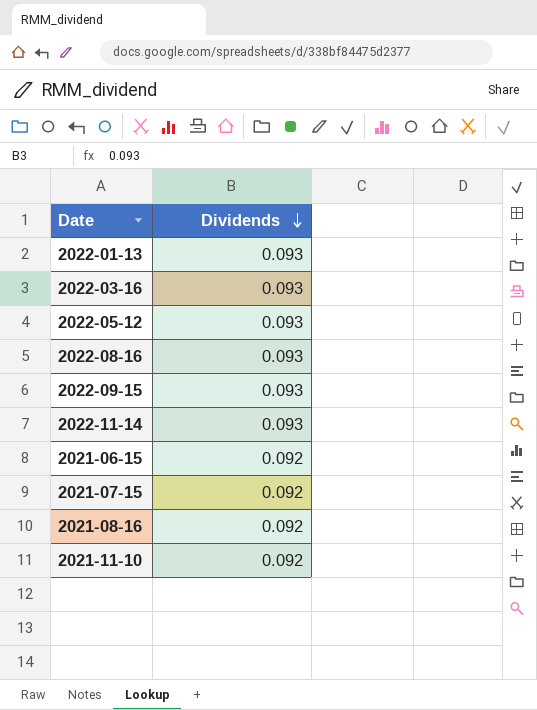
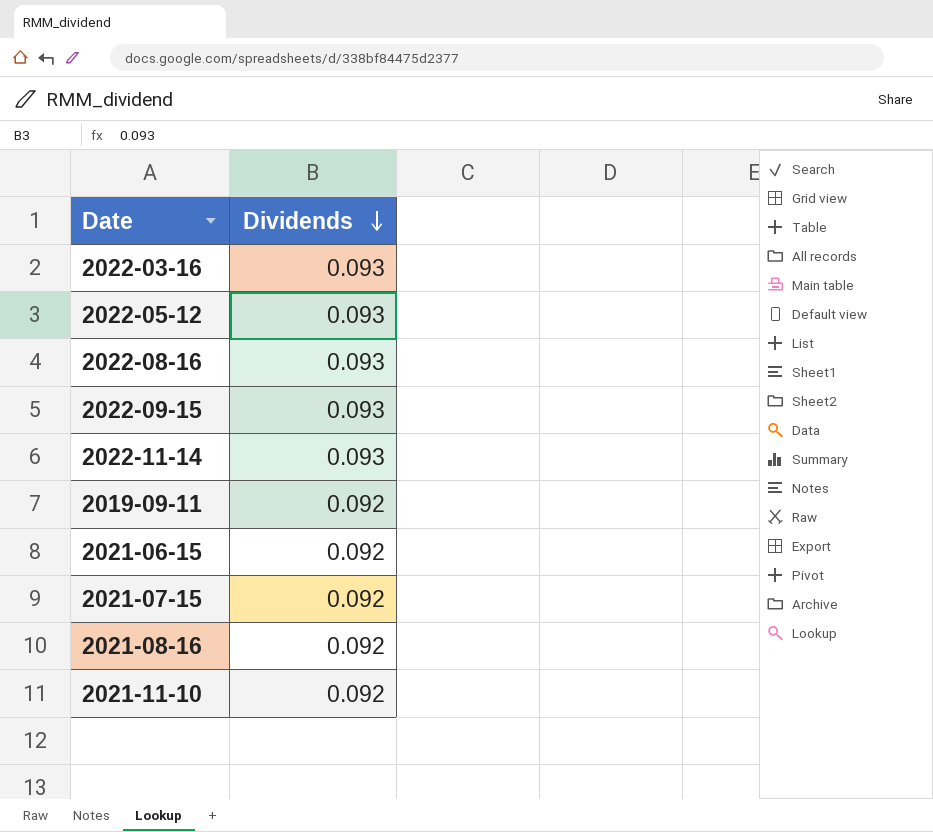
row 2022-01-13: 0.093 -> none
row 2019-09-11: none -> 0.092

